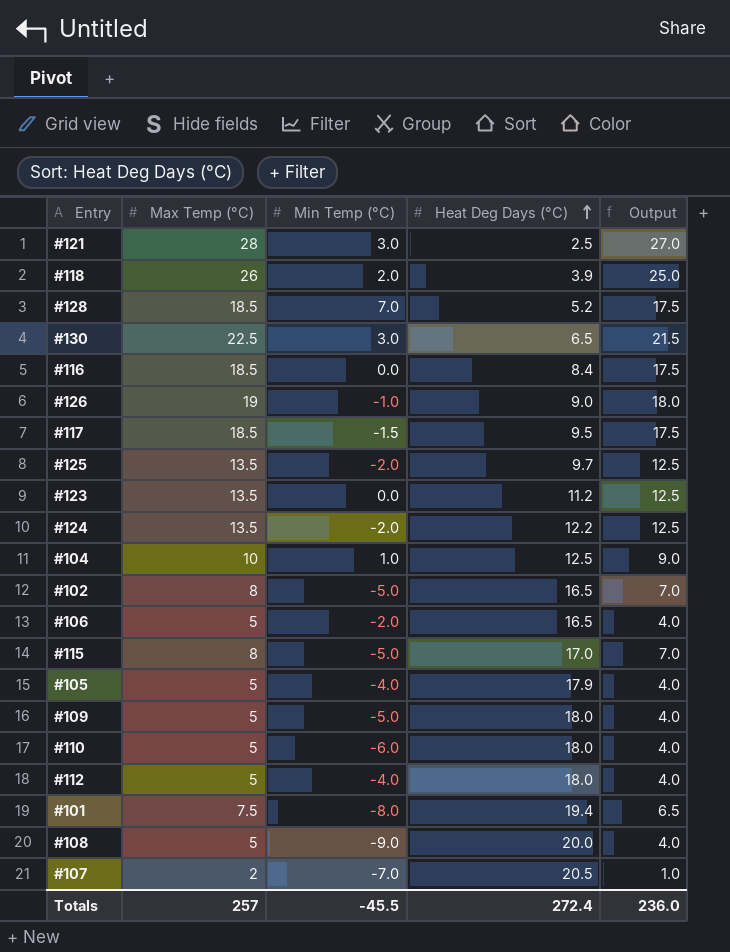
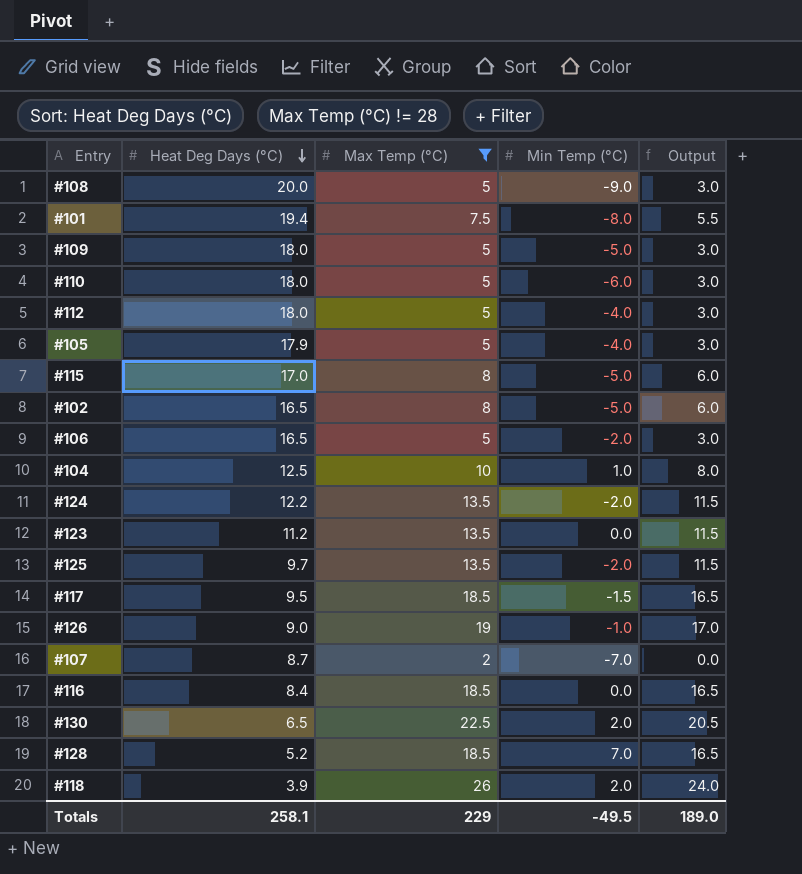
filter: none -> Max Temp (°C) != 28
row order: Heat Deg Days (°C) ascending -> Heat Deg Days (°C) descending
column Heat Deg Days (°C) | position: 4 -> 2
column Output | formula: [Max Temp (°C)] - 1 -> [Max Temp (°C)] - 2
#107 | Heat Deg Days (°C): 20.5 -> 8.7
#130 | Min Temp (°C): 3.0 -> 2.0
Totals | Heat Deg Days (°C): 272.4 -> 258.1
Totals | Max Temp (°C): 257 -> 229
Totals | Min Temp (°C): -45.5 -> -49.5
Totals | Output: 236.0 -> 189.0

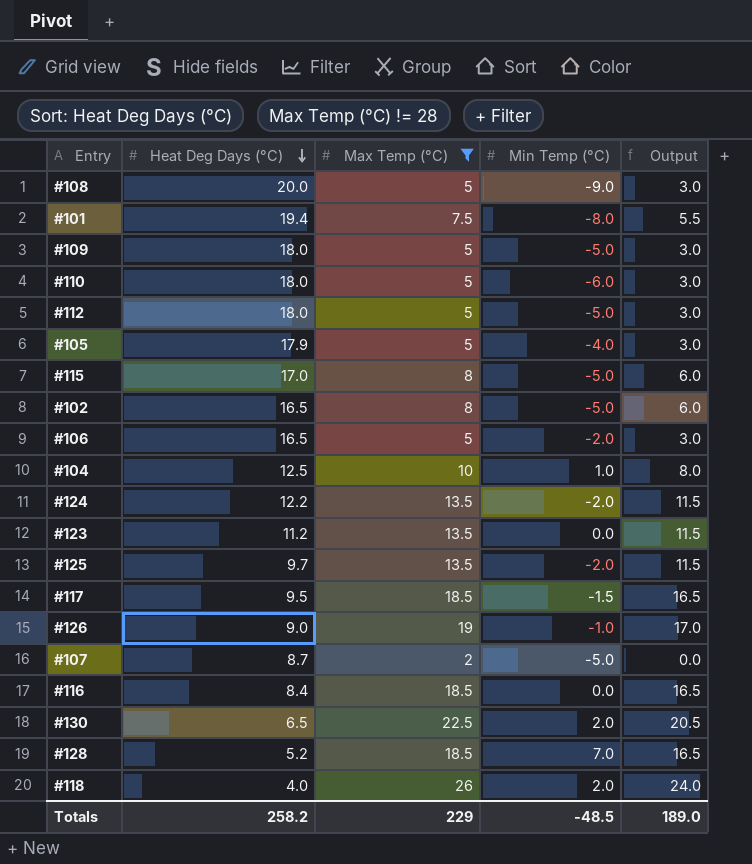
#112 | Min Temp (°C): -4.0 -> -5.0
#107 | Min Temp (°C): -7.0 -> -5.0
#118 | Heat Deg Days (°C): 3.9 -> 4.0
Totals | Heat Deg Days (°C): 258.1 -> 258.2
Totals | Min Temp (°C): -49.5 -> -48.5

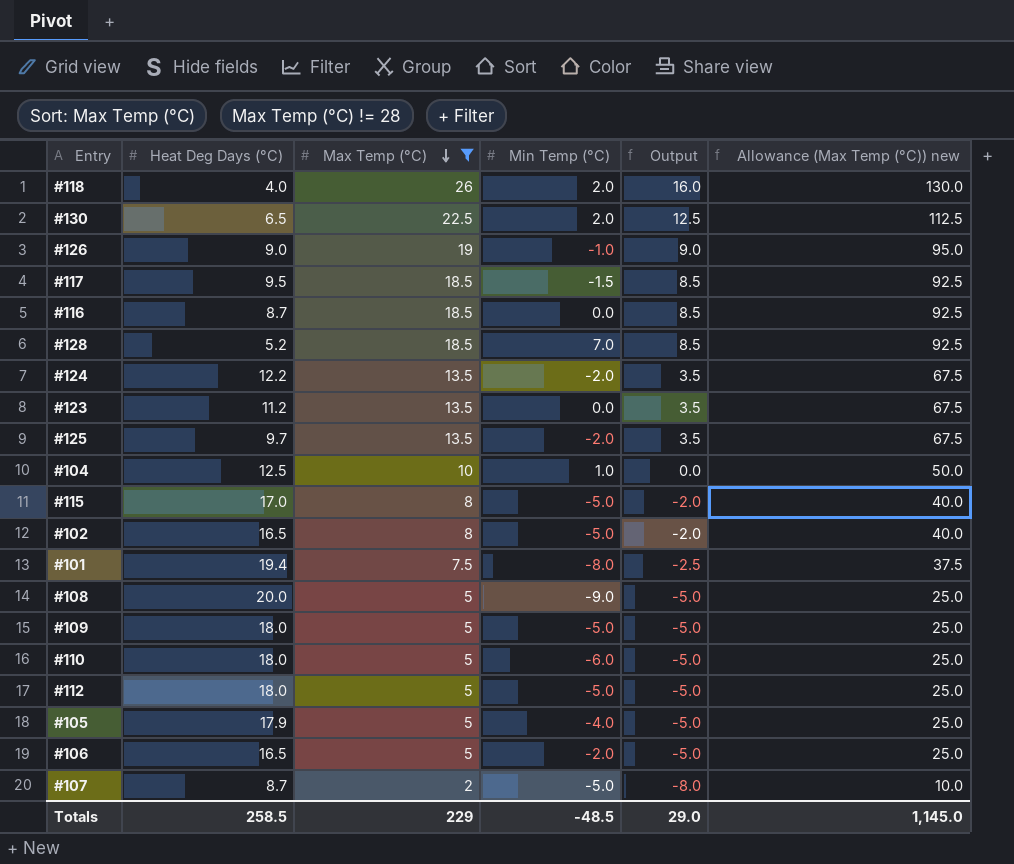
row order: Heat Deg Days (°C) descending -> Max Temp (°C) descending
column Output | formula: [Max Temp (°C)] - 2 -> [Max Temp (°C)] - 10
column Allowance (Max Temp (°C)) new | formula: none -> [Max Temp (°C)] * 5
#116 | Heat Deg Days (°C): 8.4 -> 8.7
Totals | Heat Deg Days (°C): 258.2 -> 258.5
Totals | Output: 189.0 -> 29.0

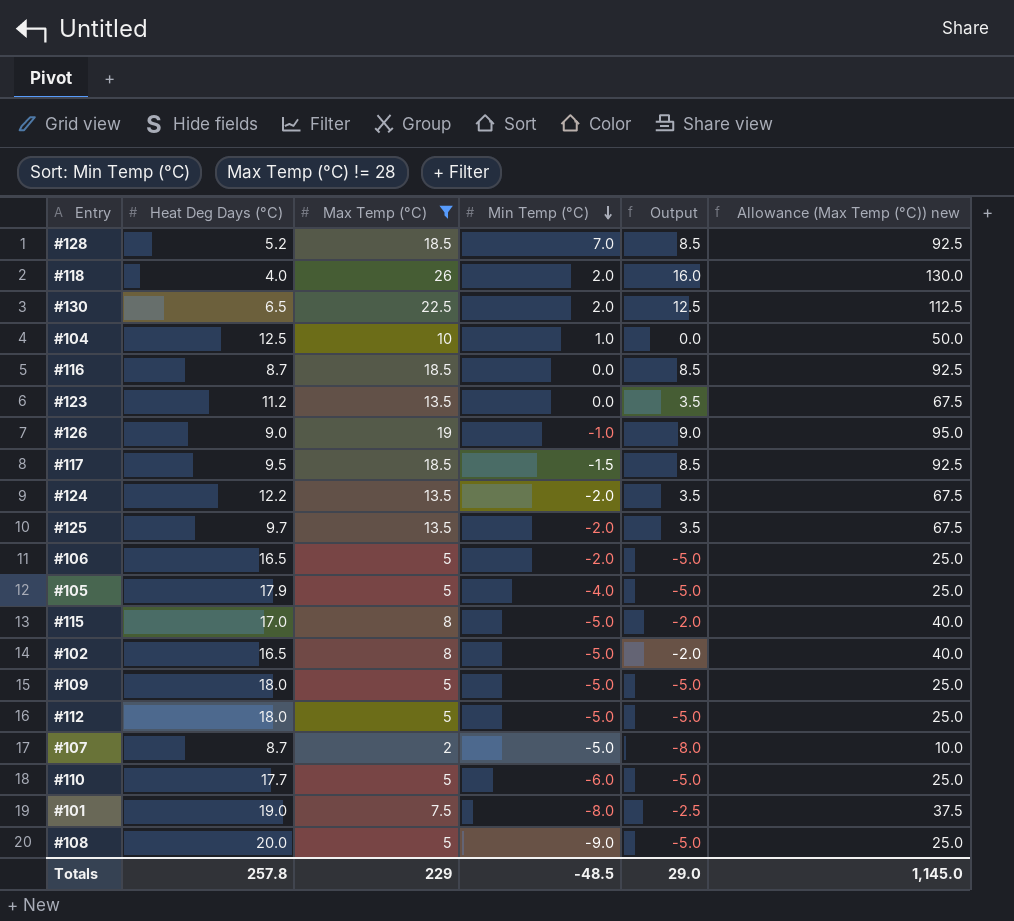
row order: Max Temp (°C) descending -> Min Temp (°C) descending
#110 | Heat Deg Days (°C): 18.0 -> 17.7
#101 | Heat Deg Days (°C): 19.4 -> 19.0
Totals | Heat Deg Days (°C): 258.5 -> 257.8

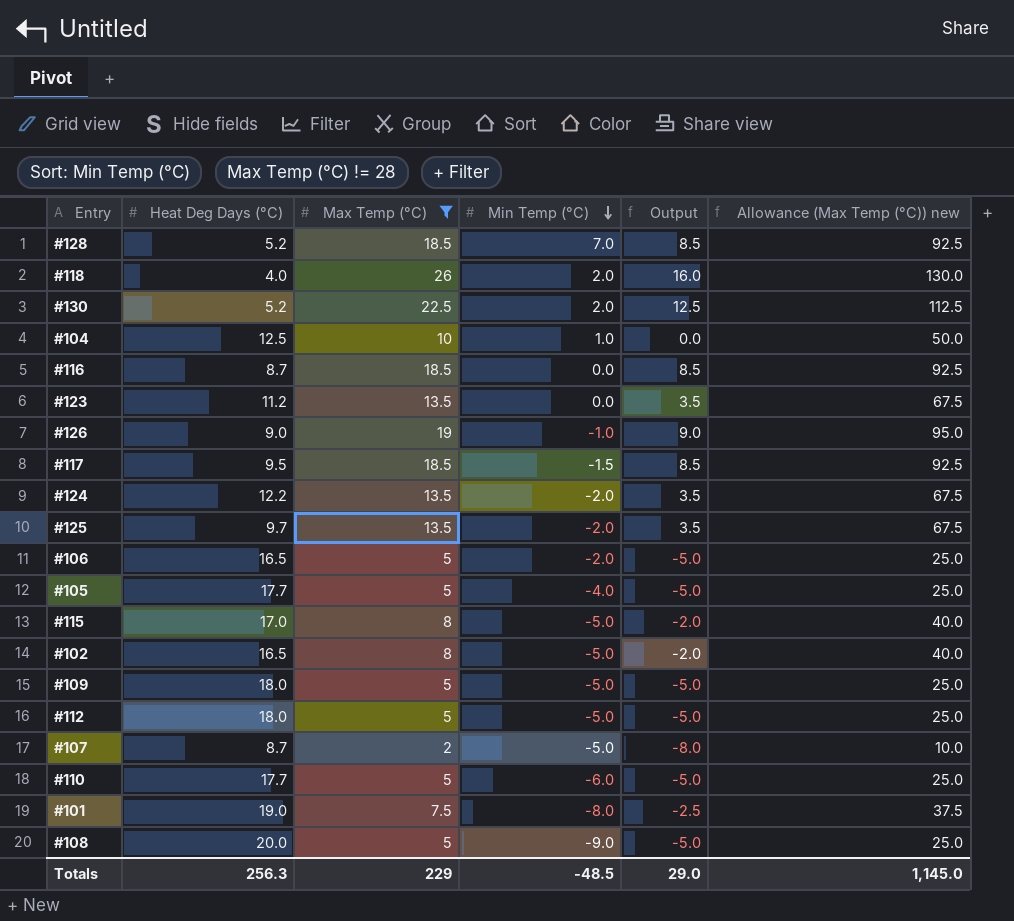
#130 | Heat Deg Days (°C): 6.5 -> 5.2
#105 | Heat Deg Days (°C): 17.9 -> 17.7
Totals | Heat Deg Days (°C): 257.8 -> 256.3

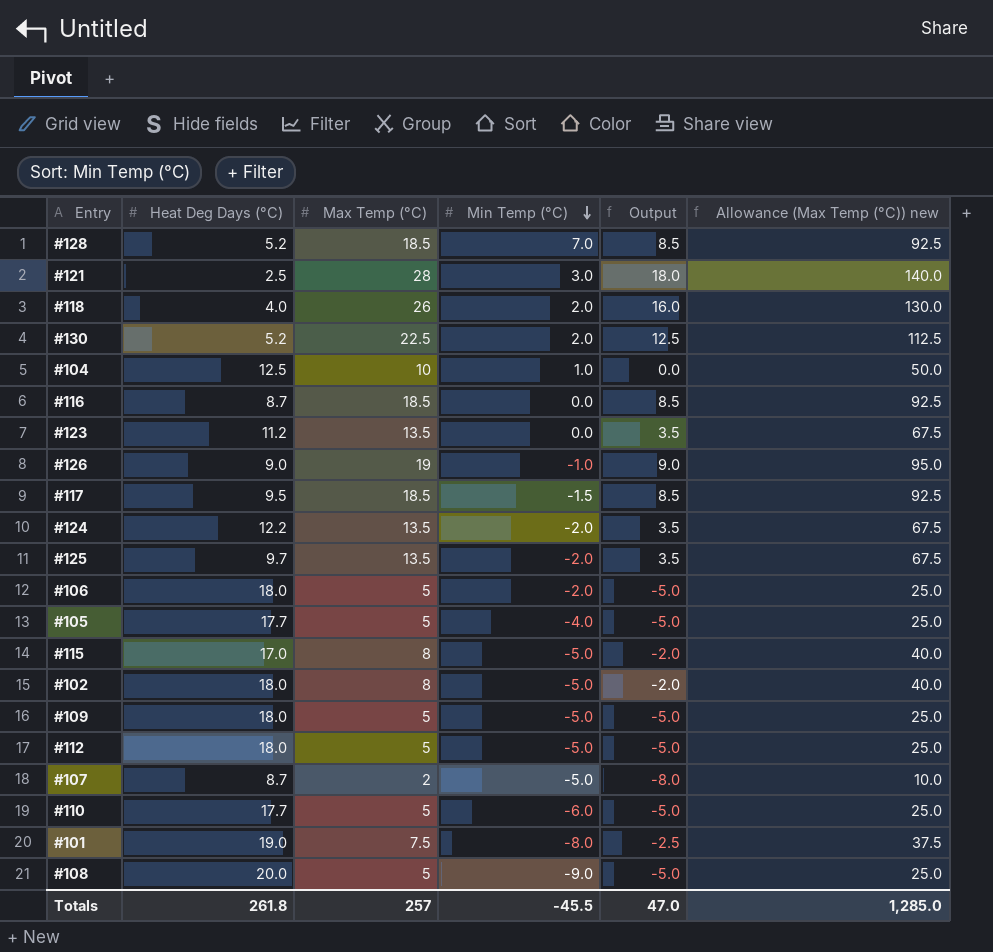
filter: Max Temp (°C) != 28 -> none
#106 | Heat Deg Days (°C): 16.5 -> 18.0
#102 | Heat Deg Days (°C): 16.5 -> 18.0
Totals | Heat Deg Days (°C): 256.3 -> 261.8
Totals | Max Temp (°C): 229 -> 257
Totals | Min Temp (°C): -48.5 -> -45.5
Totals | Output: 29.0 -> 47.0
Totals | Allowance (Max Temp (°C)) new: 1,145.0 -> 1,285.0

